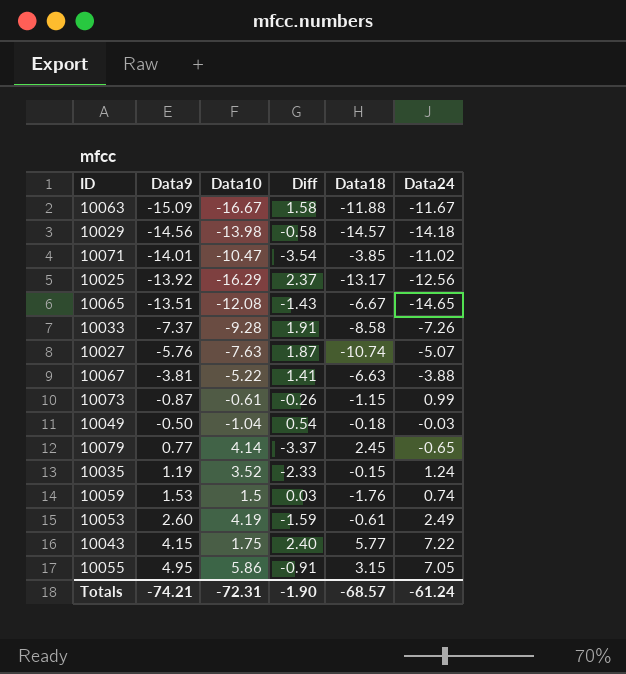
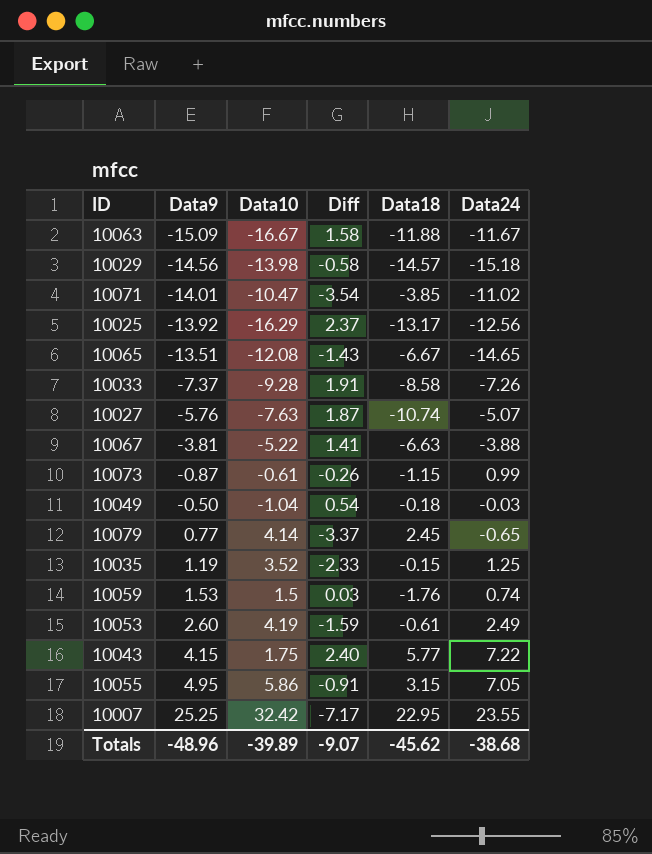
10029 | Data24: -14.18 -> -15.18
10035 | Data24: 1.24 -> 1.25
row 10007: none -> 25.25 | 32.42 | -7.17 | 22.95 | 23.55
Totals | Data9: -74.21 -> -48.96
Totals | Data10: -72.31 -> -39.89
Totals | Diff: -1.90 -> -9.07
Totals | Data18: -68.57 -> -45.62
Totals | Data24: -61.24 -> -38.68

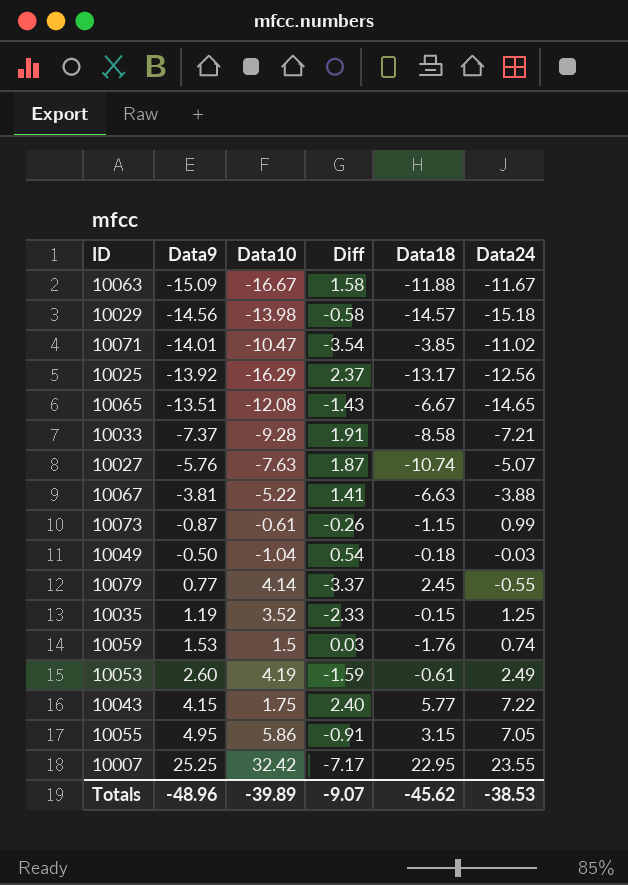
10033 | Data24: -7.26 -> -7.21
10079 | Data24: -0.65 -> -0.55
Totals | Data24: -38.68 -> -38.53

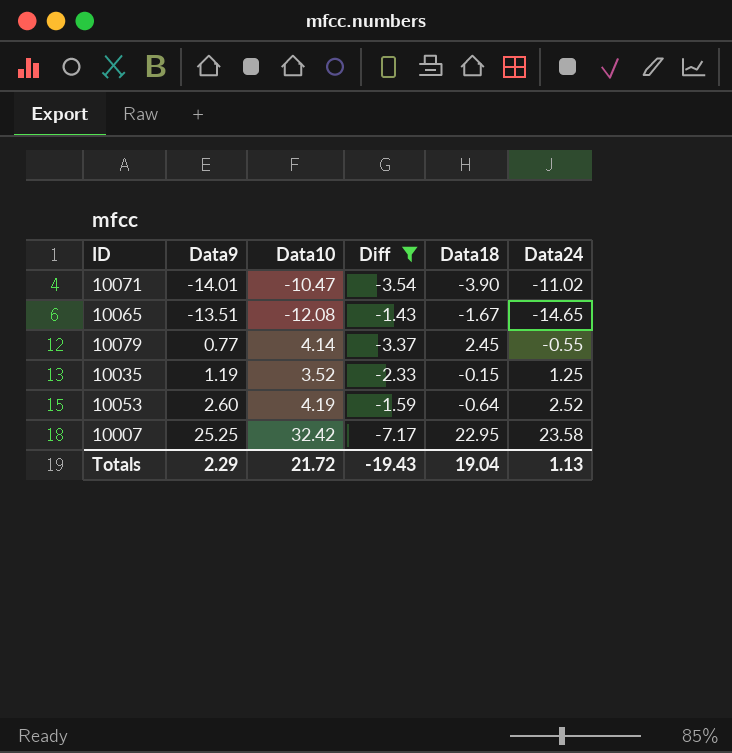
filter: none -> Diff <= -1.43
10071 | Data18: -3.85 -> -3.90
10065 | Data18: -6.67 -> -1.67
10053 | Data18: -0.61 -> -0.64
10053 | Data24: 2.49 -> 2.52
10007 | Data24: 23.55 -> 23.58
Totals | Data9: -48.96 -> 2.29
Totals | Data10: -39.89 -> 21.72
Totals | Diff: -9.07 -> -19.43
Totals | Data18: -45.62 -> 19.04
Totals | Data24: -38.53 -> 1.13

